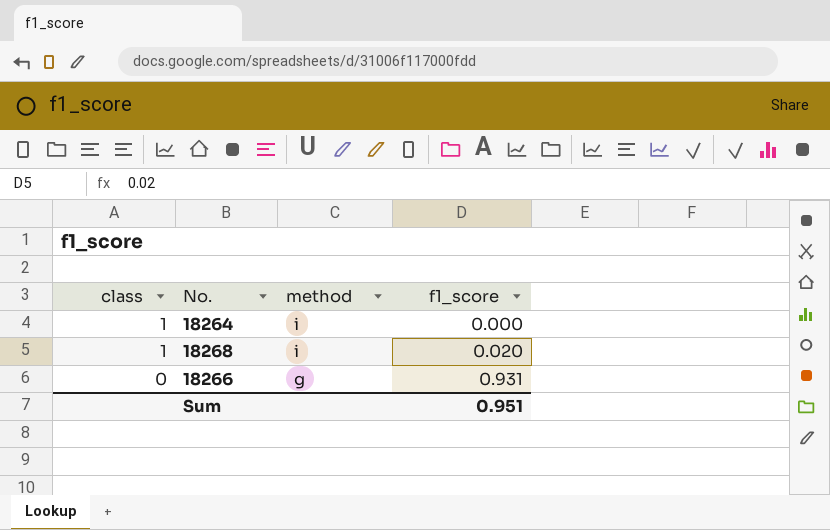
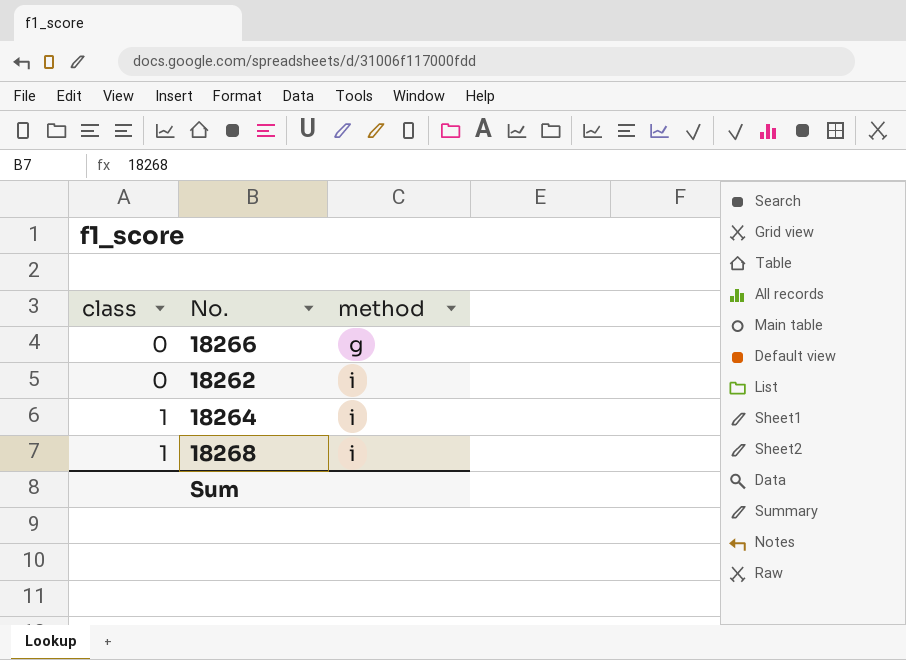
row order: class descending -> class ascending
column f1_score | position: 4 -> none
row 18262: none -> 0 | i

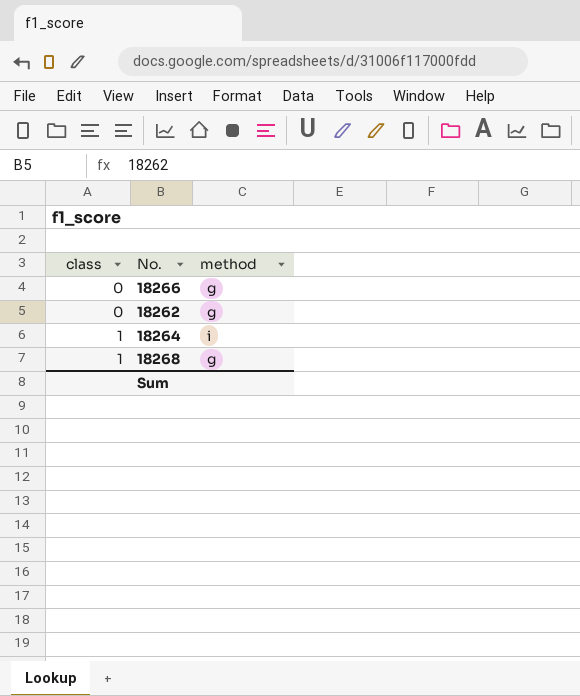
18262 | method: i -> g
18268 | method: i -> g

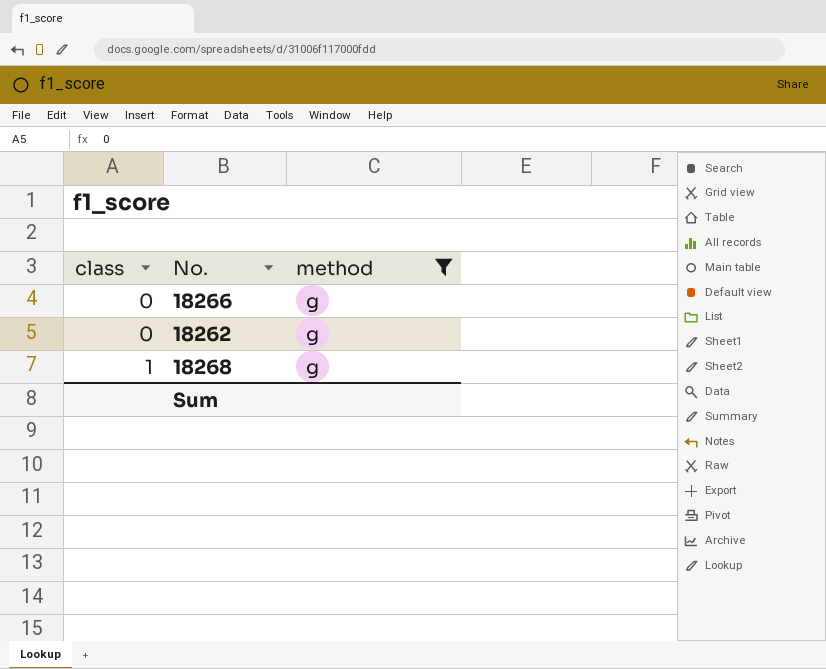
filter: none -> method = g

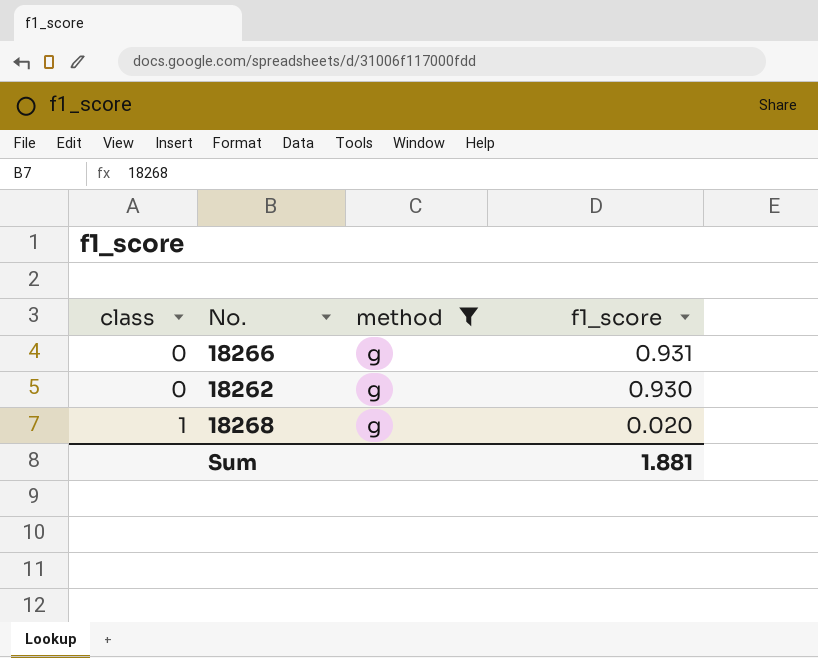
column f1_score | position: none -> 4

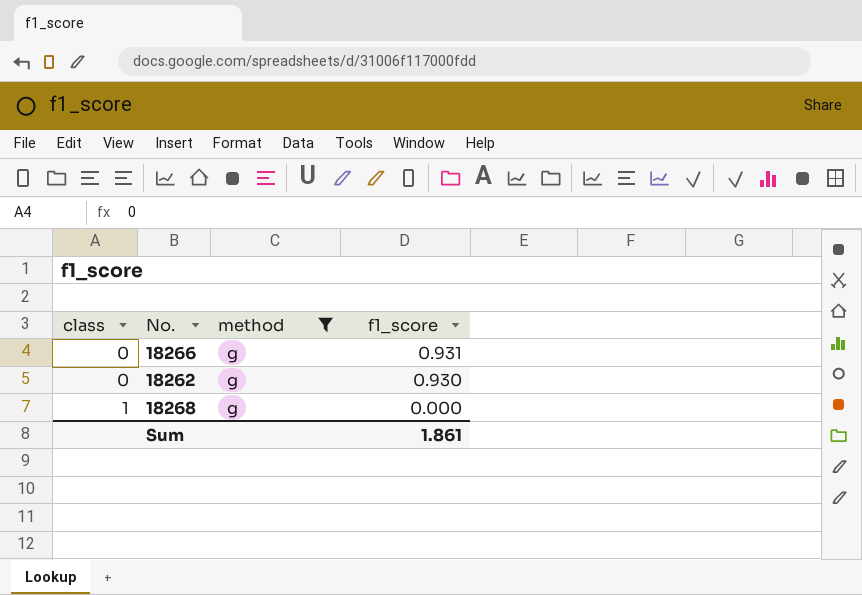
18268 | f1_score: 0.020 -> 0.000
Sum | f1_score: 1.881 -> 1.861

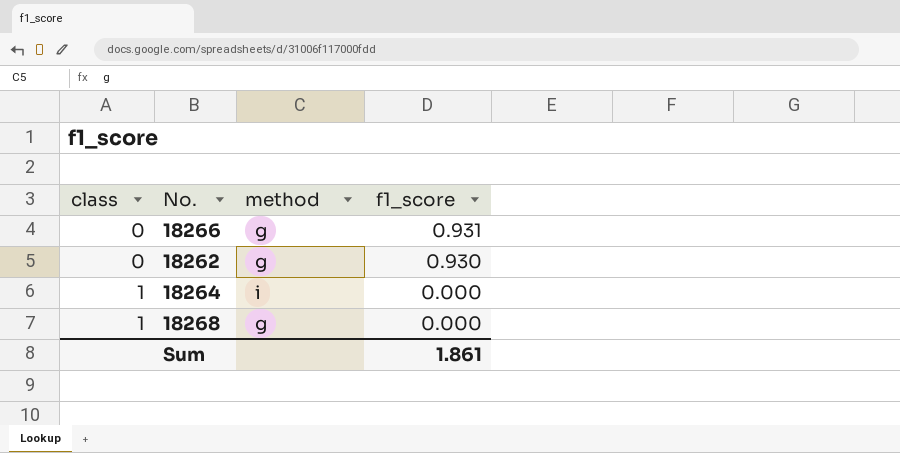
filter: method = g -> none

